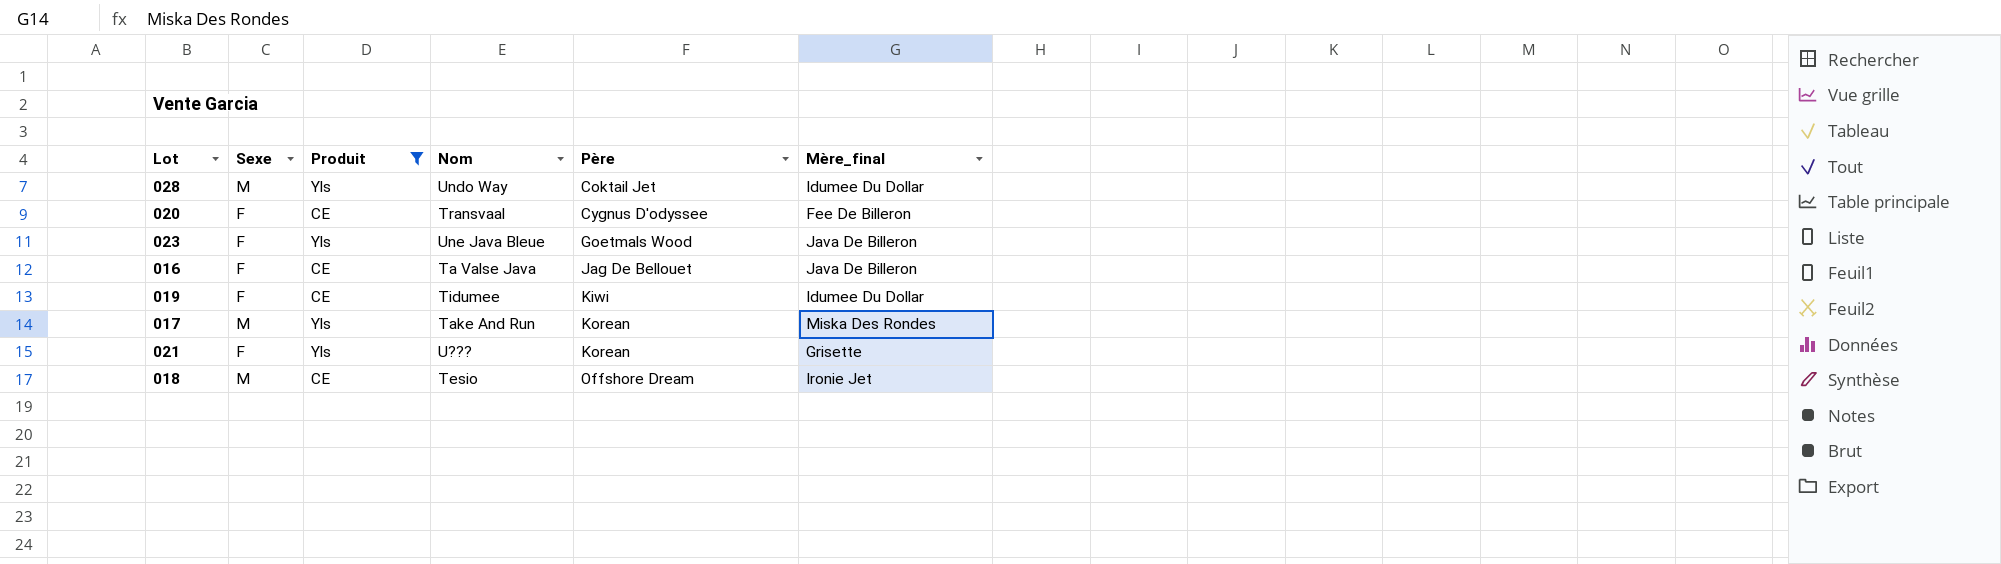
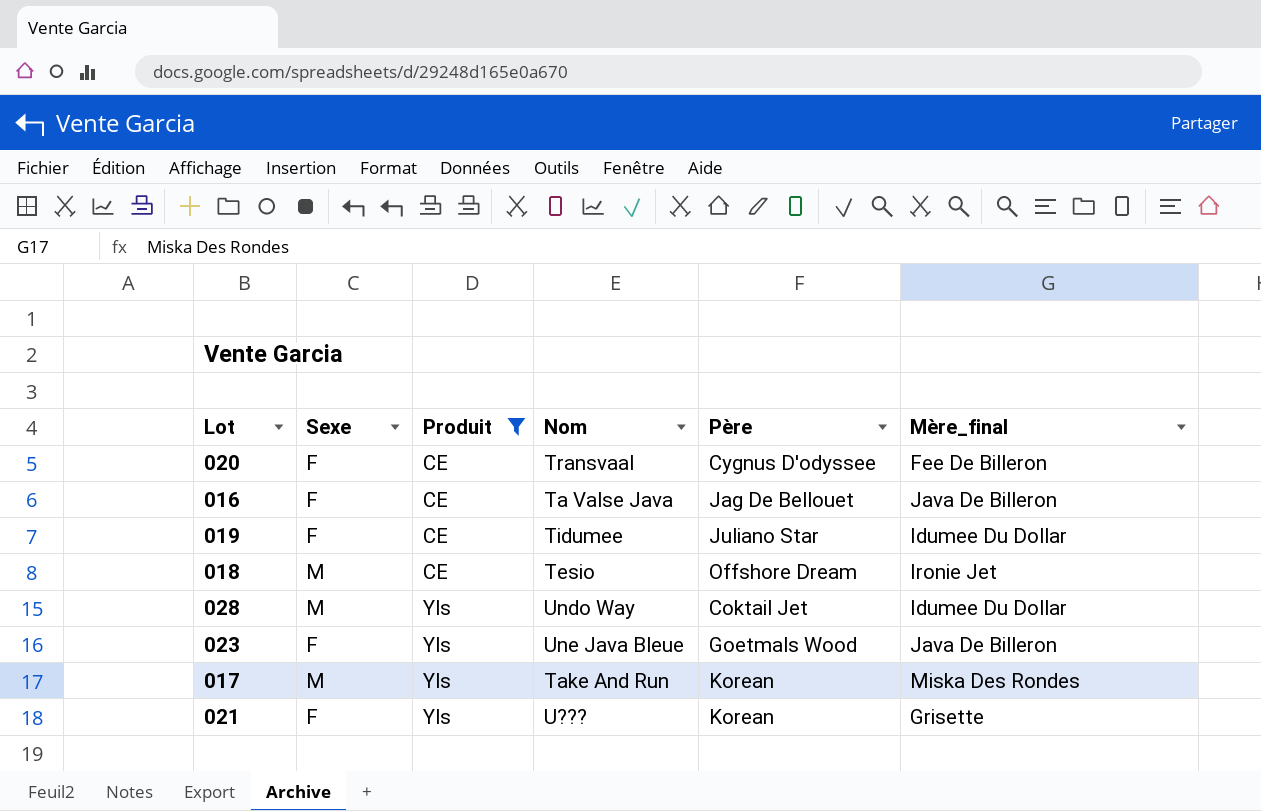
row order: Père ascending -> Produit ascending
019 | Père: Kiwi -> Juliano Star

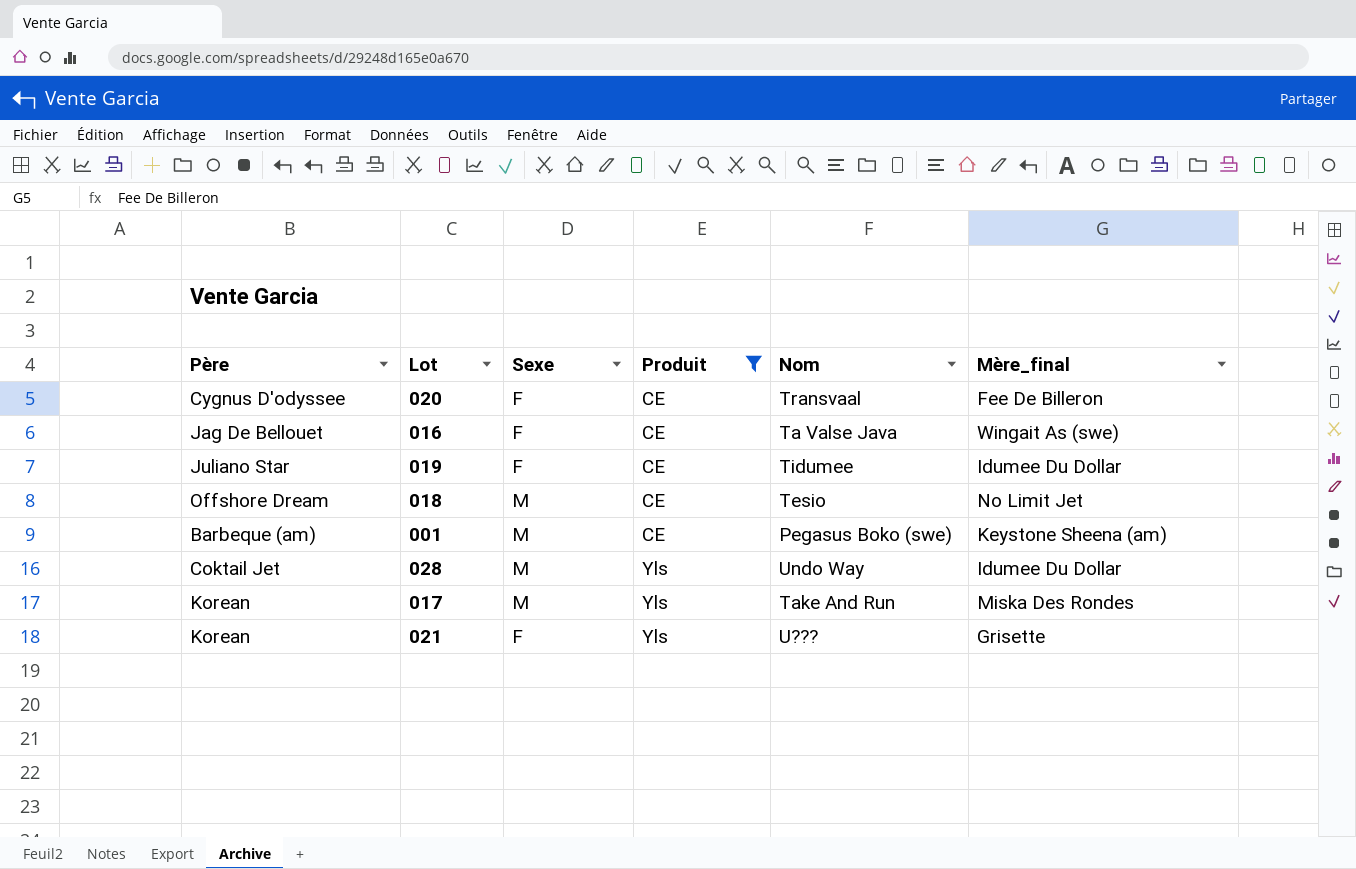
column Père | position: 5 -> 1
row 023: F | Yls | Une Java Bleue | Goetmals Wood | Java De Billeron -> none
016 | Mère_final: Java De Billeron -> Wingait As (swe)
018 | Mère_final: Ironie Jet -> No Limit Jet
row 001: none -> Barbeque (am) | M | CE | Pegasus Boko (swe) | Keystone Sheena (am)

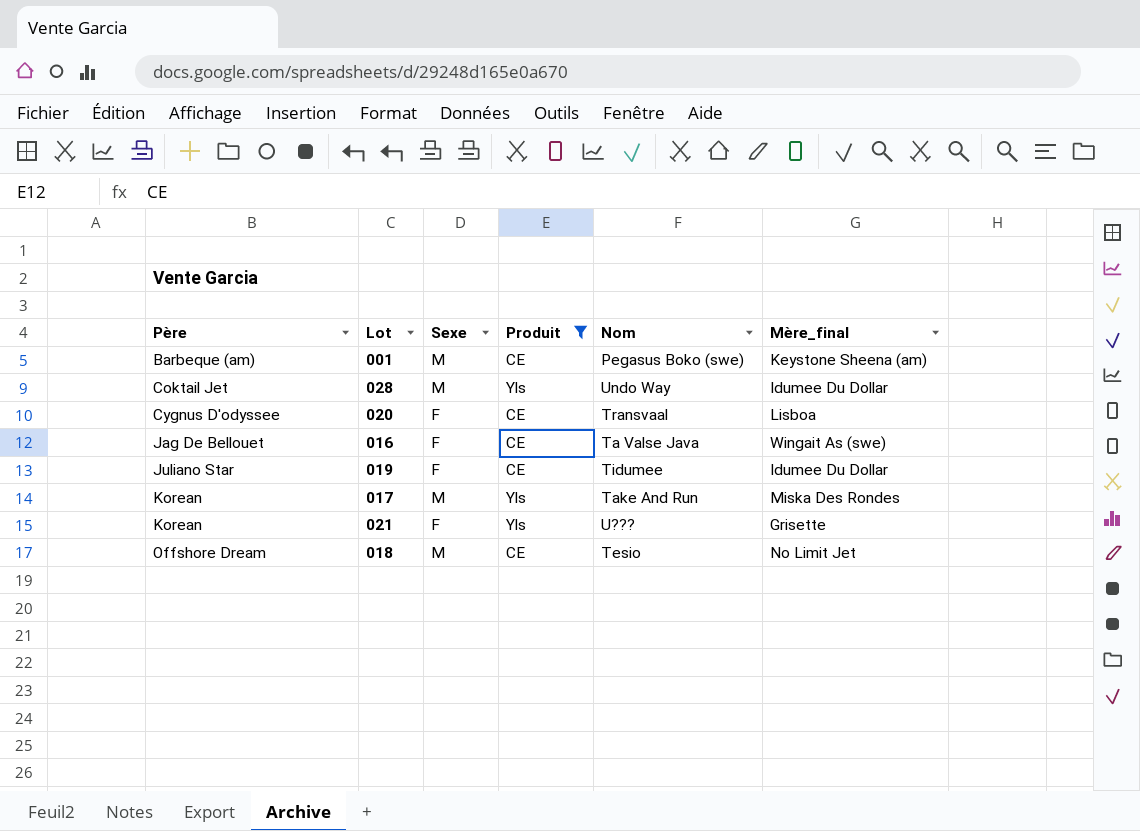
row order: Produit ascending -> Père ascending
020 | Mère_final: Fee De Billeron -> Lisboa

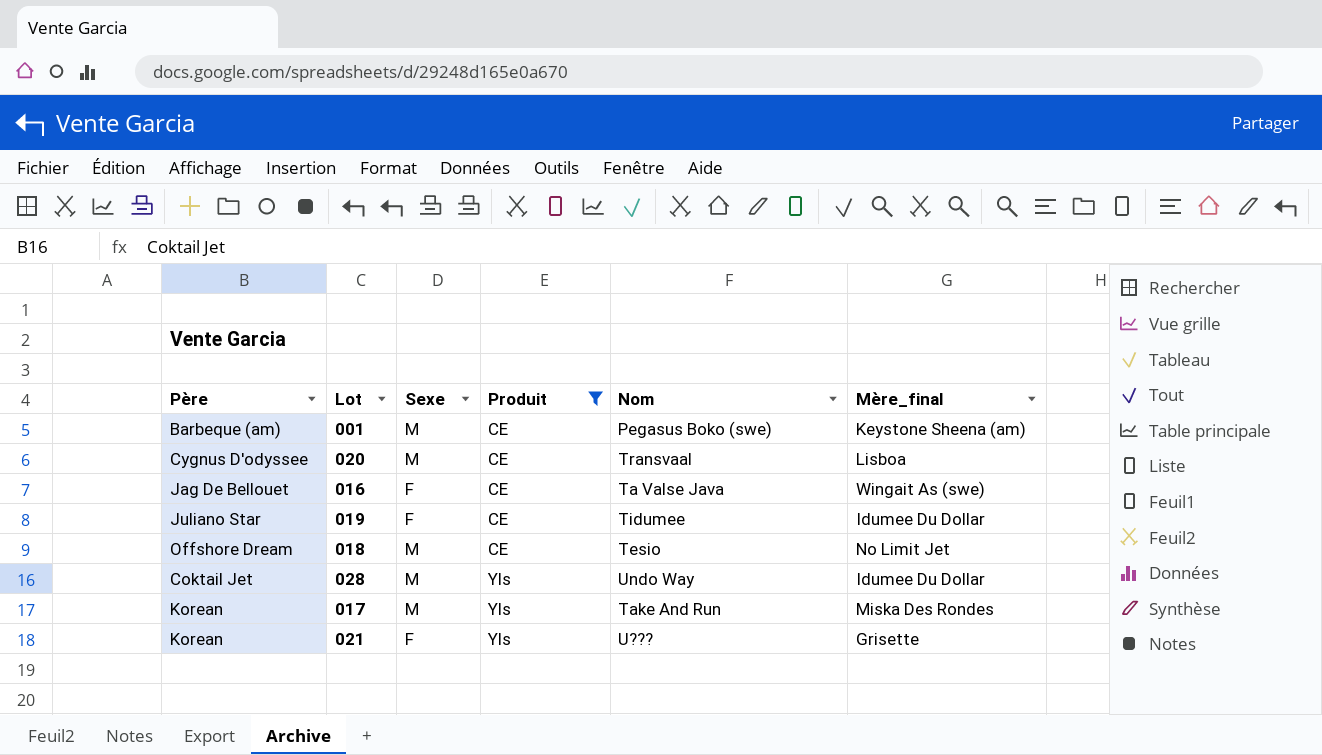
row order: Père ascending -> Produit ascending
020 | Sexe: F -> M

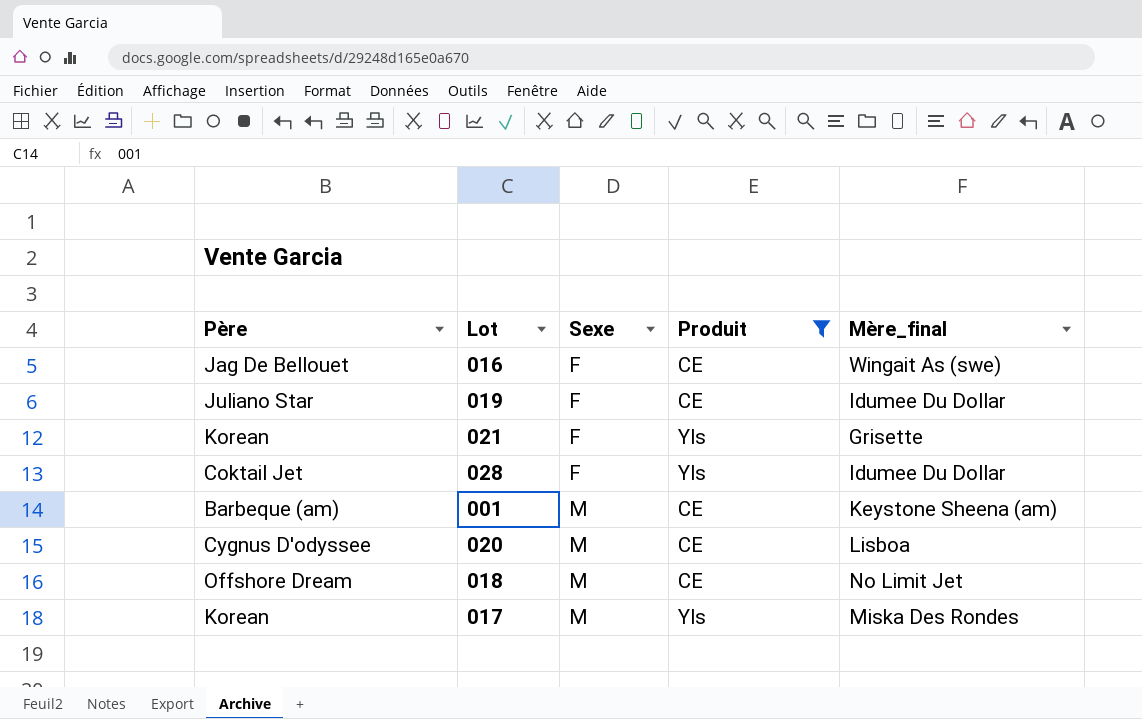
row order: Produit ascending -> Sexe ascending
column Nom | position: 5 -> none
028 | Sexe: M -> F

